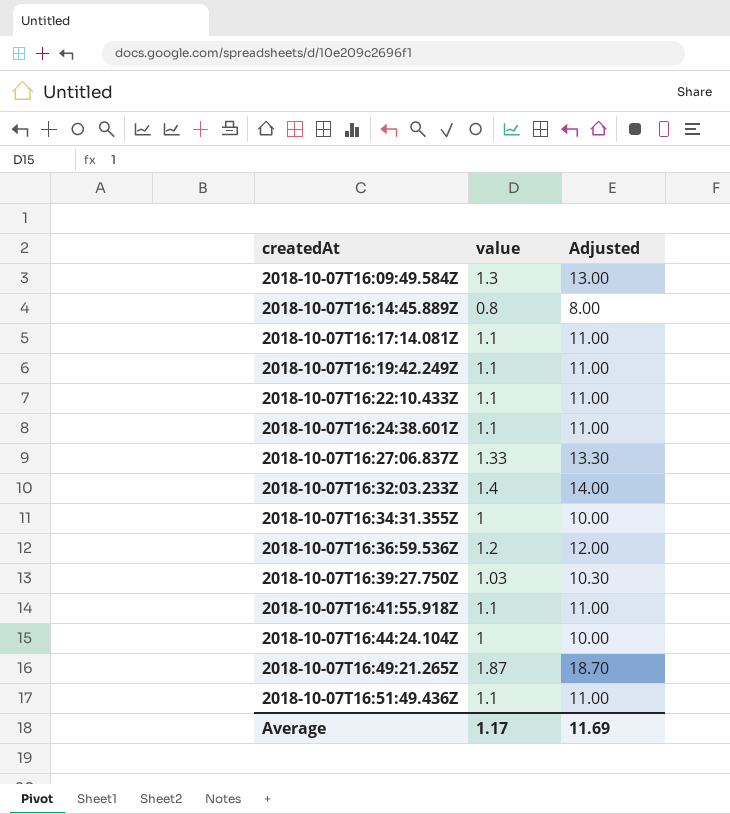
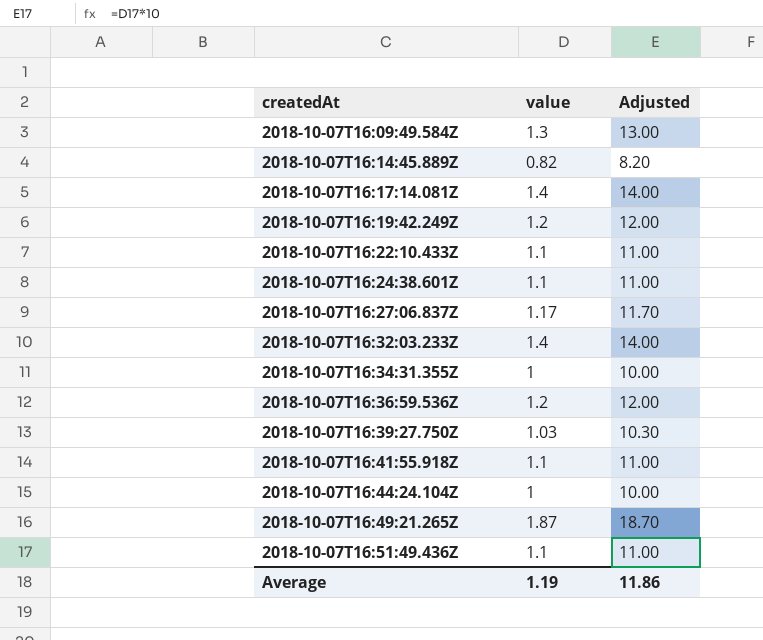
2018-10-07T16:14:45.889Z | value: 0.8 -> 0.82
2018-10-07T16:14:45.889Z | Adjusted: 8.00 -> 8.20
2018-10-07T16:17:14.081Z | value: 1.1 -> 1.4
2018-10-07T16:17:14.081Z | Adjusted: 11.00 -> 14.00
2018-10-07T16:19:42.249Z | value: 1.1 -> 1.2
2018-10-07T16:19:42.249Z | Adjusted: 11.00 -> 12.00
2018-10-07T16:27:06.837Z | value: 1.33 -> 1.17
2018-10-07T16:27:06.837Z | Adjusted: 13.30 -> 11.70
Average | value: 1.17 -> 1.19
Average | Adjusted: 11.69 -> 11.86

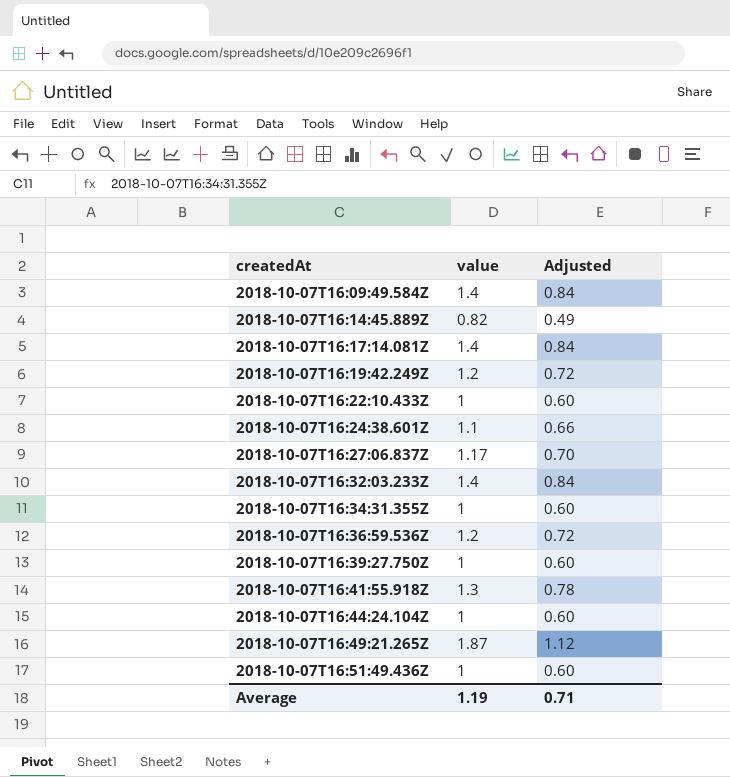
column Adjusted | formula: [value] * 10 -> [value] * 0.6
2018-10-07T16:09:49.584Z | value: 1.3 -> 1.4
2018-10-07T16:22:10.433Z | value: 1.1 -> 1
2018-10-07T16:39:27.750Z | value: 1.03 -> 1
2018-10-07T16:41:55.918Z | value: 1.1 -> 1.3
2018-10-07T16:51:49.436Z | value: 1.1 -> 1
Average | Adjusted: 11.86 -> 0.71

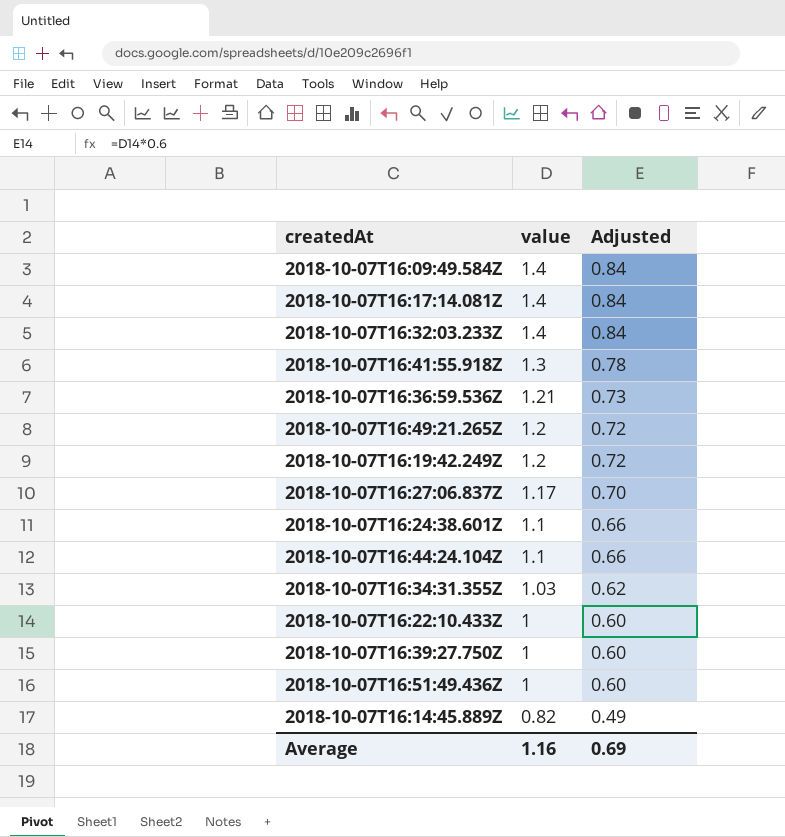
row order: createdAt ascending -> value descending
2018-10-07T16:36:59.536Z | value: 1.2 -> 1.21
2018-10-07T16:36:59.536Z | Adjusted: 0.72 -> 0.73
2018-10-07T16:49:21.265Z | value: 1.87 -> 1.2
2018-10-07T16:49:21.265Z | Adjusted: 1.12 -> 0.72
2018-10-07T16:44:24.104Z | value: 1 -> 1.1
2018-10-07T16:44:24.104Z | Adjusted: 0.60 -> 0.66
2018-10-07T16:34:31.355Z | value: 1 -> 1.03
2018-10-07T16:34:31.355Z | Adjusted: 0.60 -> 0.62
Average | value: 1.19 -> 1.16
Average | Adjusted: 0.71 -> 0.69

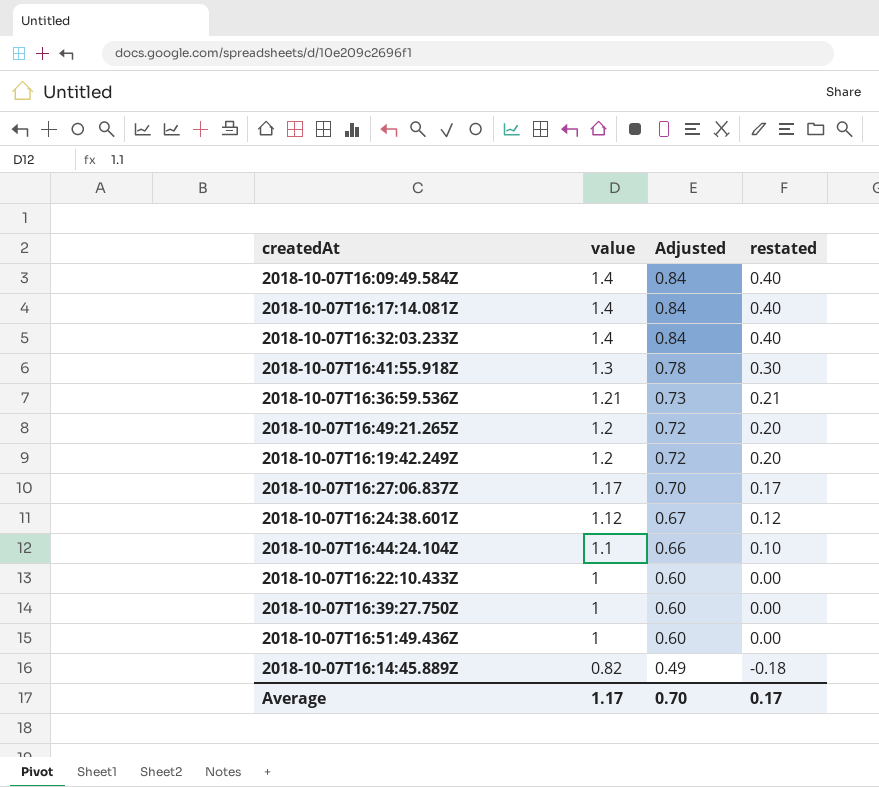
column restated | formula: none -> [value] - 1
row 2018-10-07T16:34:31.355Z: 1.03 | 0.62 -> none
2018-10-07T16:24:38.601Z | value: 1.1 -> 1.12
2018-10-07T16:24:38.601Z | Adjusted: 0.66 -> 0.67
Average | value: 1.16 -> 1.17
Average | Adjusted: 0.69 -> 0.70

